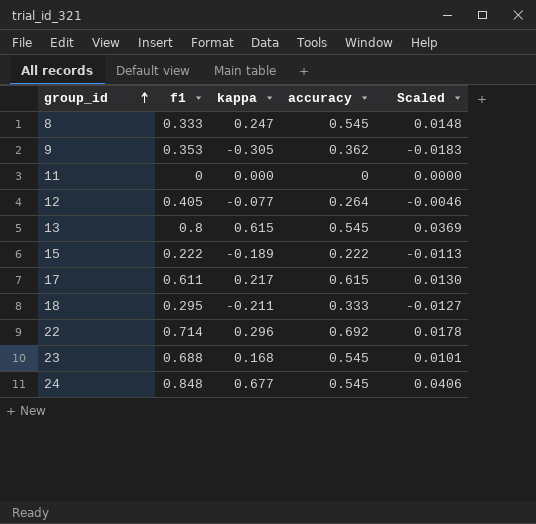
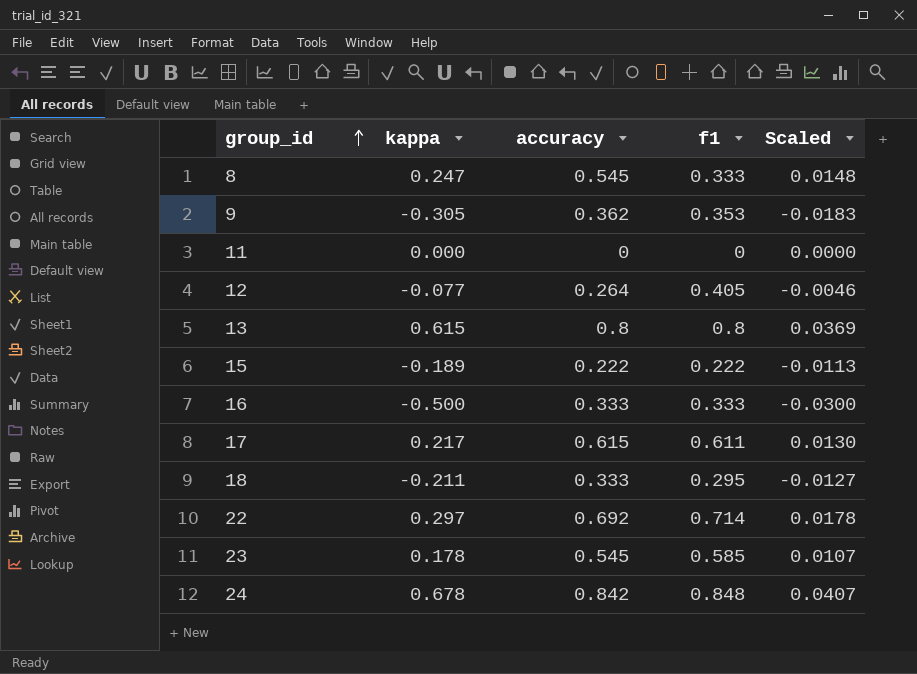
column f1 | position: 2 -> 4
13 | accuracy: 0.545 -> 0.8
row 16: none -> -0.500 | 0.333 | 0.333 | -0.0300
22 | kappa: 0.296 -> 0.297
23 | kappa: 0.168 -> 0.178
23 | f1: 0.688 -> 0.585
23 | Scaled: 0.0101 -> 0.0107
24 | kappa: 0.677 -> 0.678
24 | accuracy: 0.545 -> 0.842
24 | Scaled: 0.0406 -> 0.0407

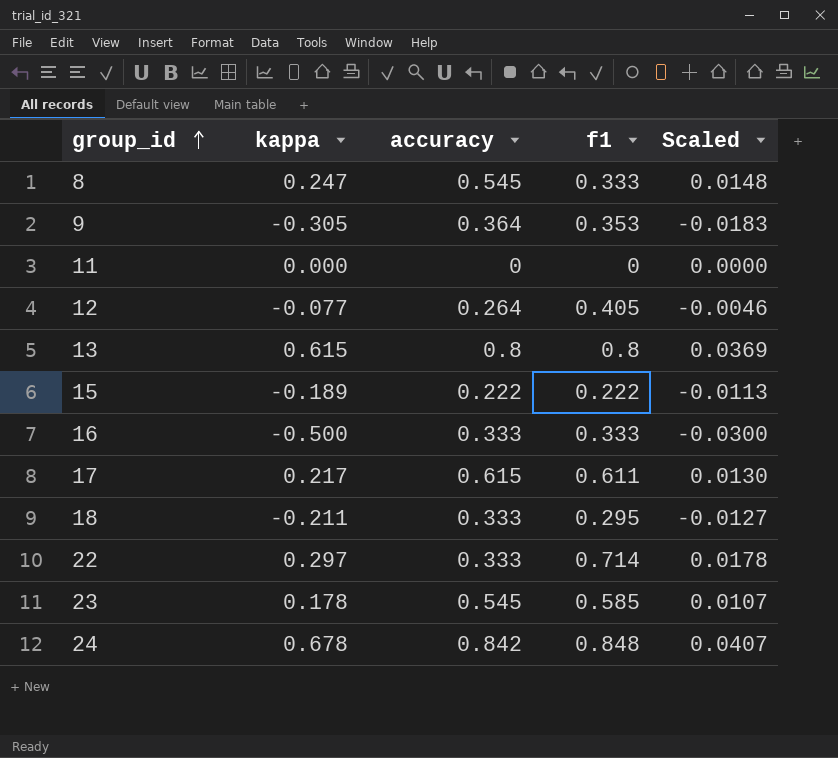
9 | accuracy: 0.362 -> 0.364
22 | accuracy: 0.692 -> 0.333

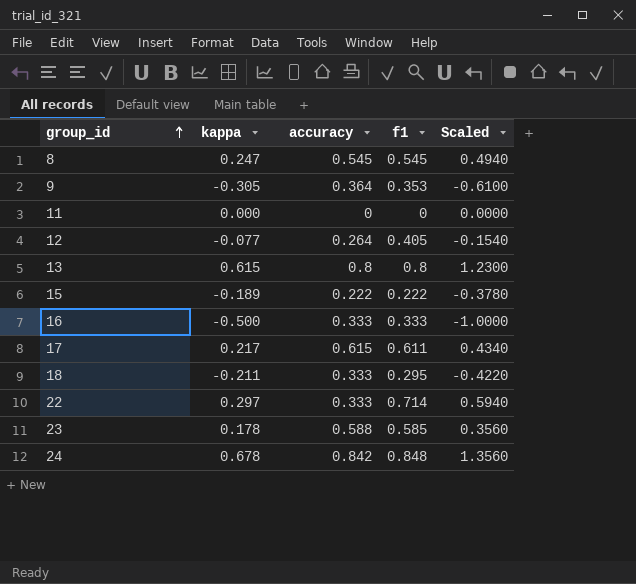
column Scaled | formula: [kappa] * 0.06 -> [kappa] * 2
8 | f1: 0.333 -> 0.545
23 | accuracy: 0.545 -> 0.588

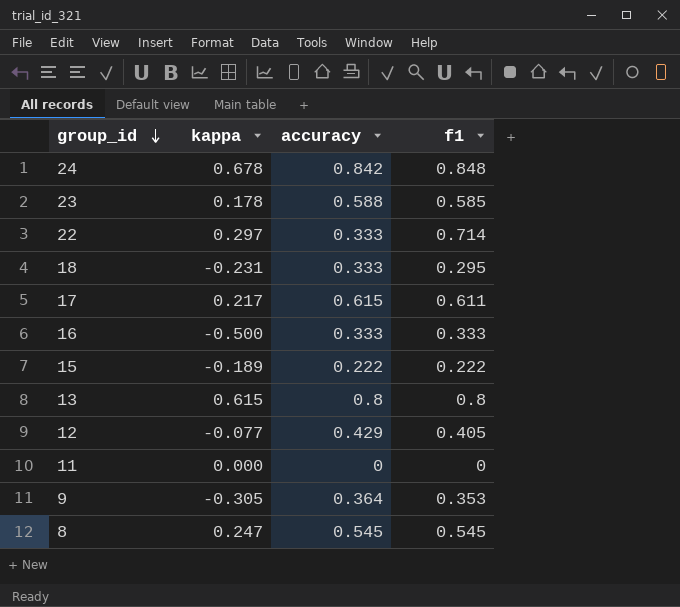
row order: group_id ascending -> group_id descending
column Scaled | formula: [kappa] * 2 -> none
18 | kappa: -0.211 -> -0.231
12 | accuracy: 0.264 -> 0.429

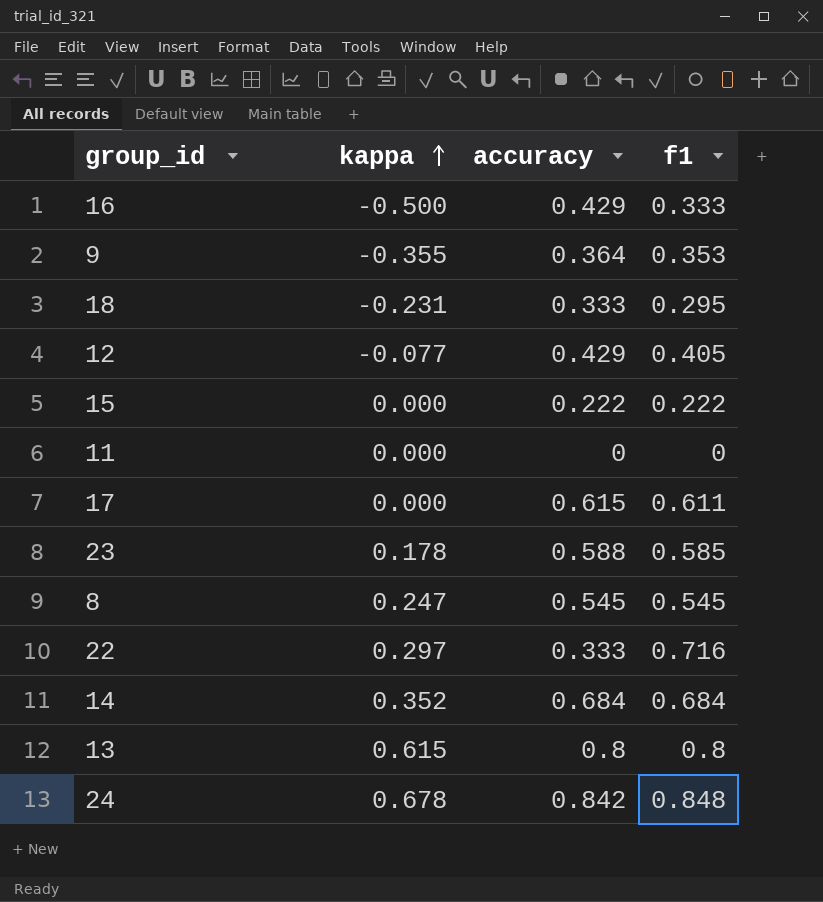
row order: group_id descending -> kappa ascending
16 | accuracy: 0.333 -> 0.429
9 | kappa: -0.305 -> -0.355
15 | kappa: -0.189 -> 0.000
17 | kappa: 0.217 -> 0.000
22 | f1: 0.714 -> 0.716
row 14: none -> 0.352 | 0.684 | 0.684

